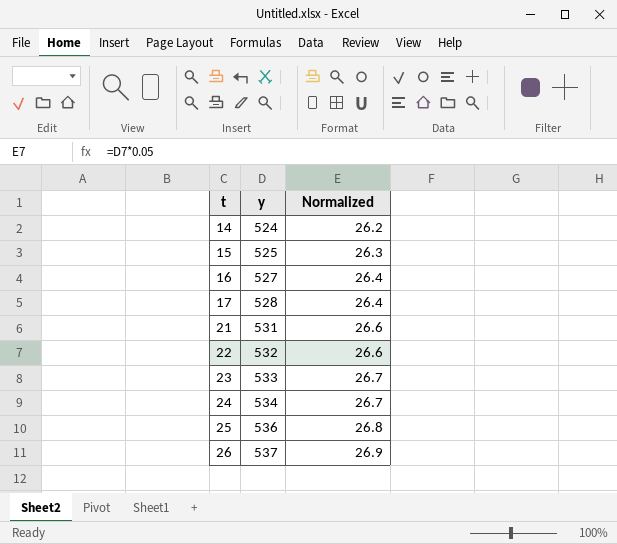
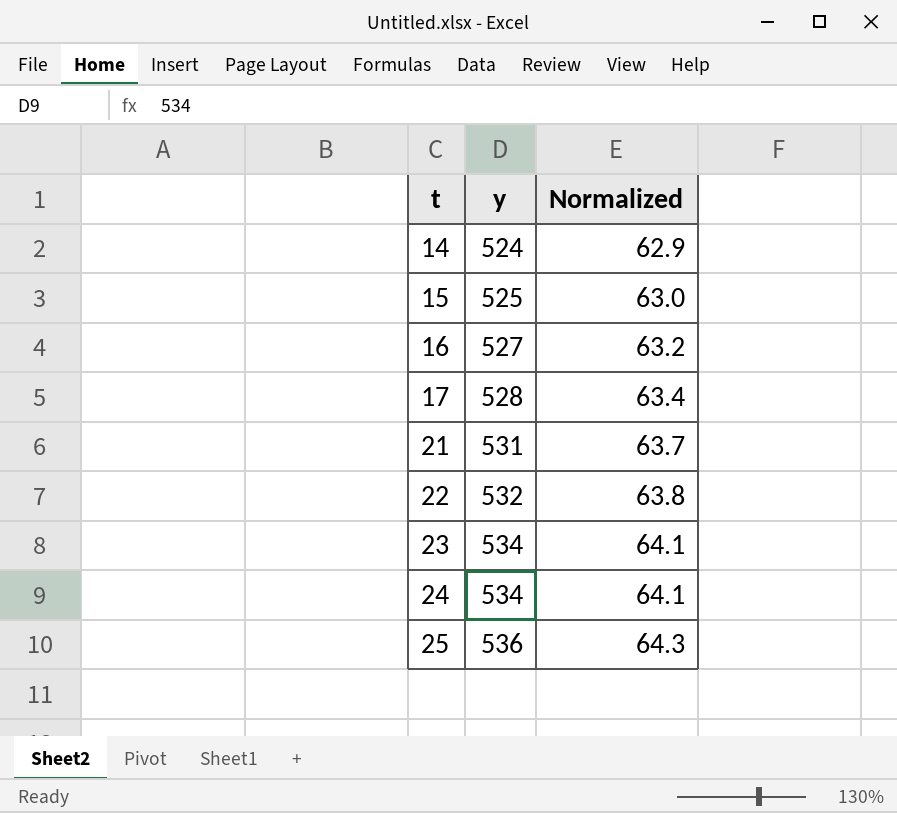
column Normalized | formula: [y] * 0.05 -> [y] * 0.12
row 26: 537 | 26.9 -> none
23 | y: 533 -> 534

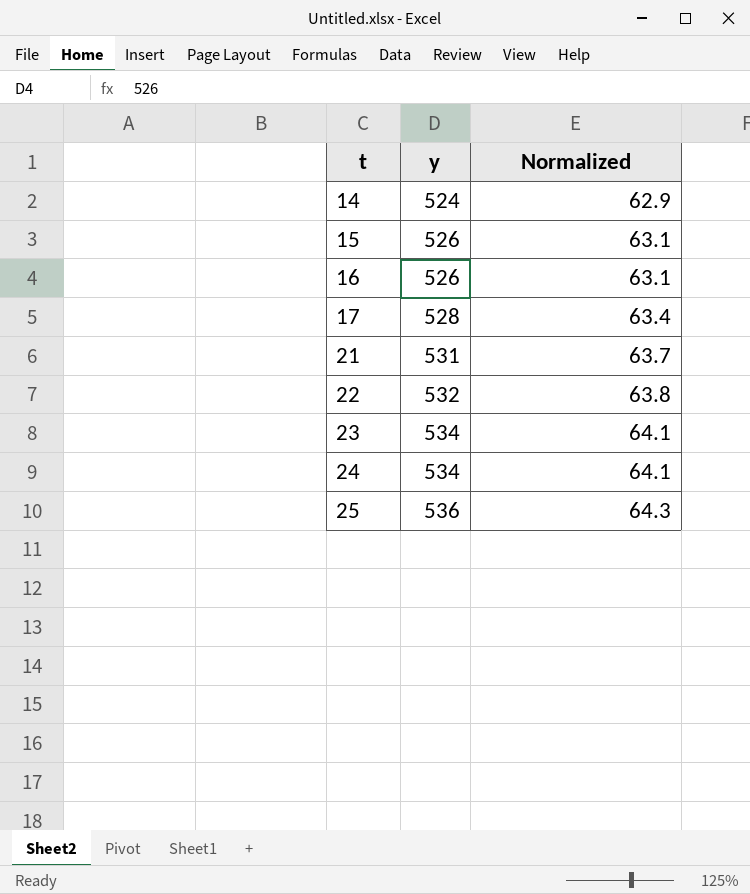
15 | y: 525 -> 526
15 | Normalized: 63.0 -> 63.1
16 | y: 527 -> 526
16 | Normalized: 63.2 -> 63.1

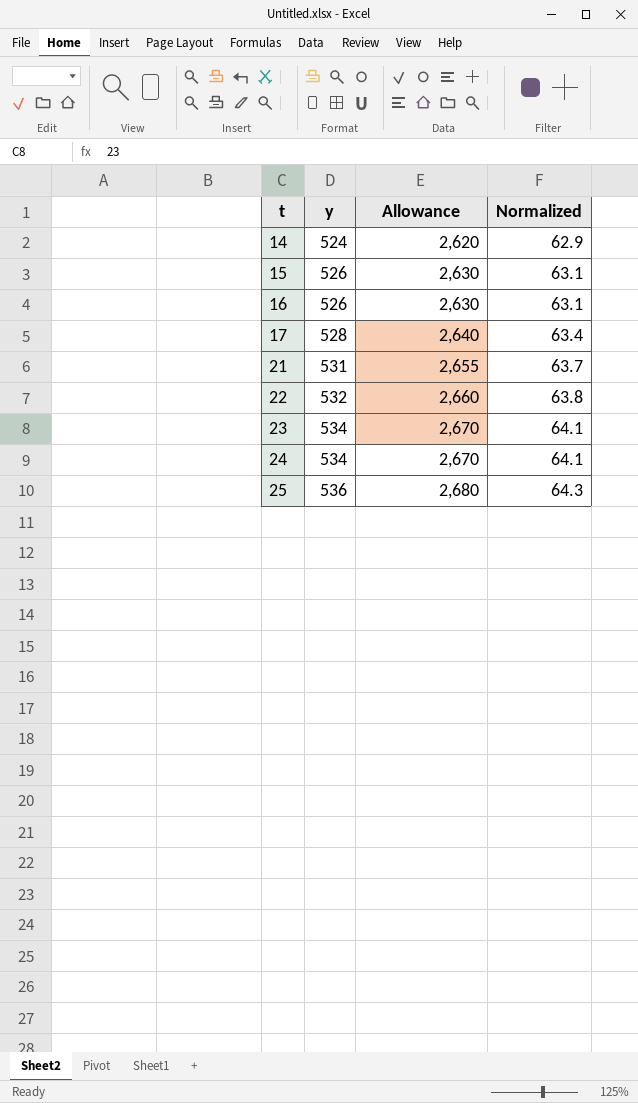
column Allowance | formula: none -> [y] * 5

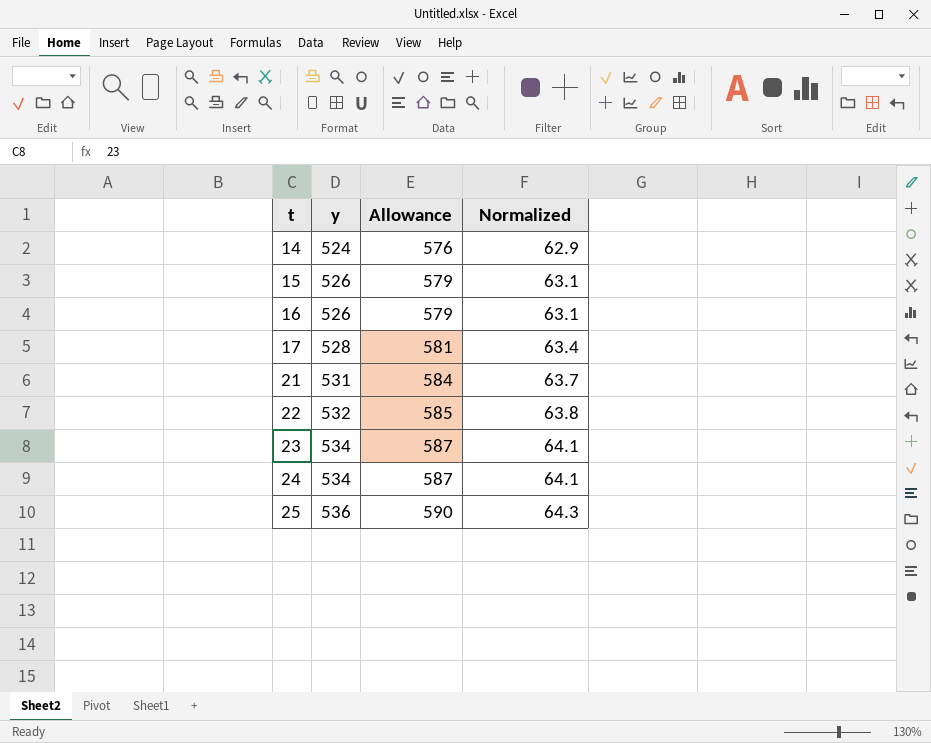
column Allowance | formula: [y] * 5 -> [y] * 1.1

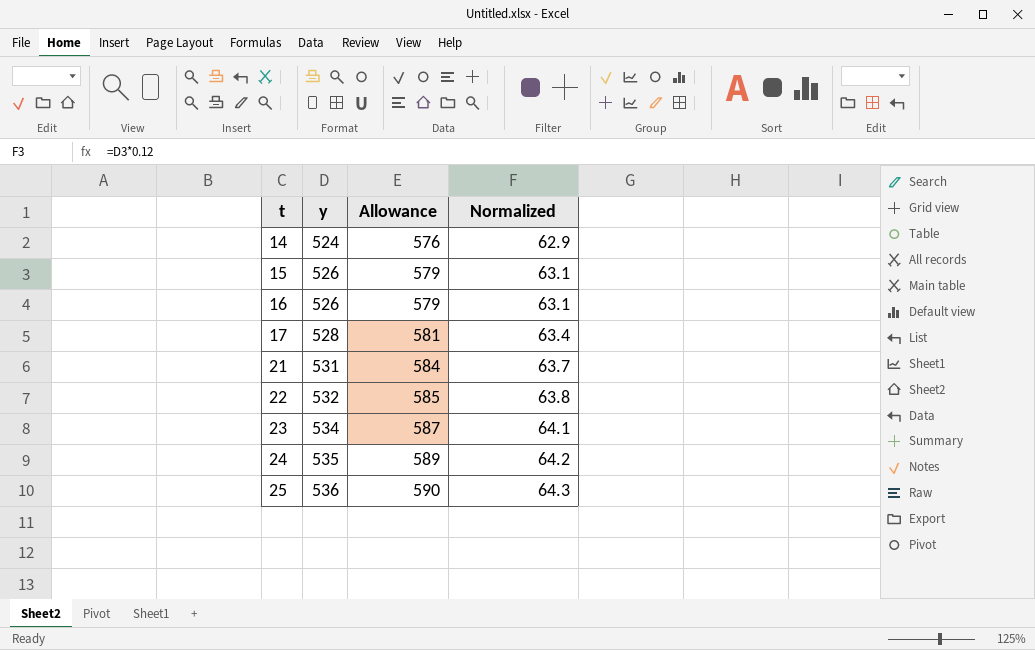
24 | y: 534 -> 535
24 | Allowance: 587 -> 589
24 | Normalized: 64.1 -> 64.2

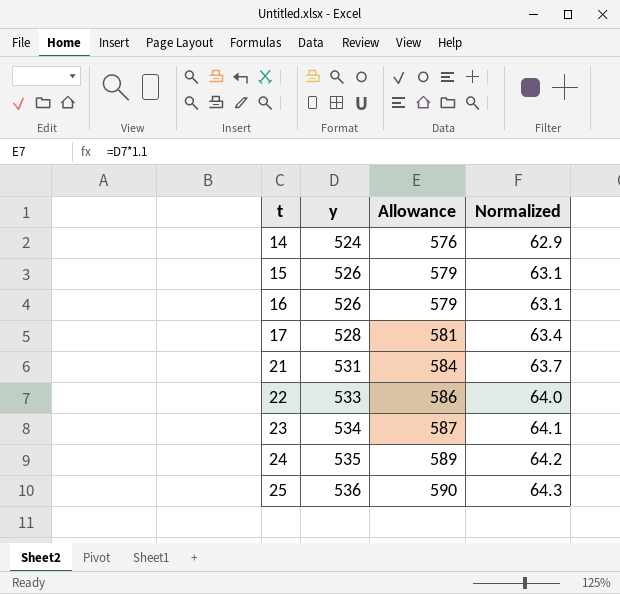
22 | y: 532 -> 533
22 | Allowance: 585 -> 586
22 | Normalized: 63.8 -> 64.0

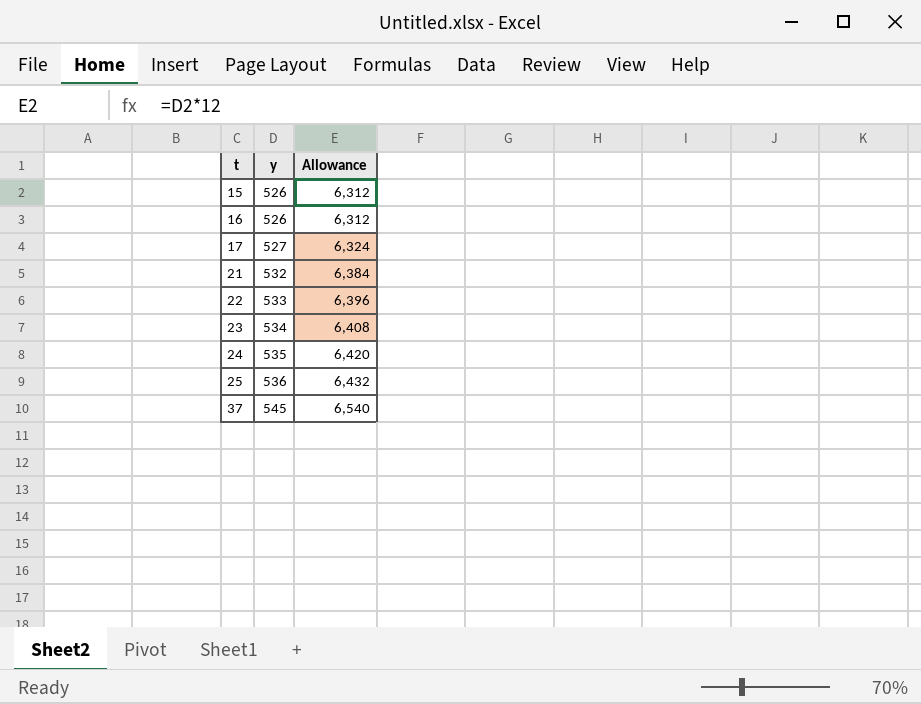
column Normalized | formula: [y] * 0.12 -> none
column Allowance | formula: [y] * 1.1 -> [y] * 12
row 14: 524 | 576 | 62.9 -> none
17 | y: 528 -> 527
21 | y: 531 -> 532
row 37: none -> 545 | 6,540

